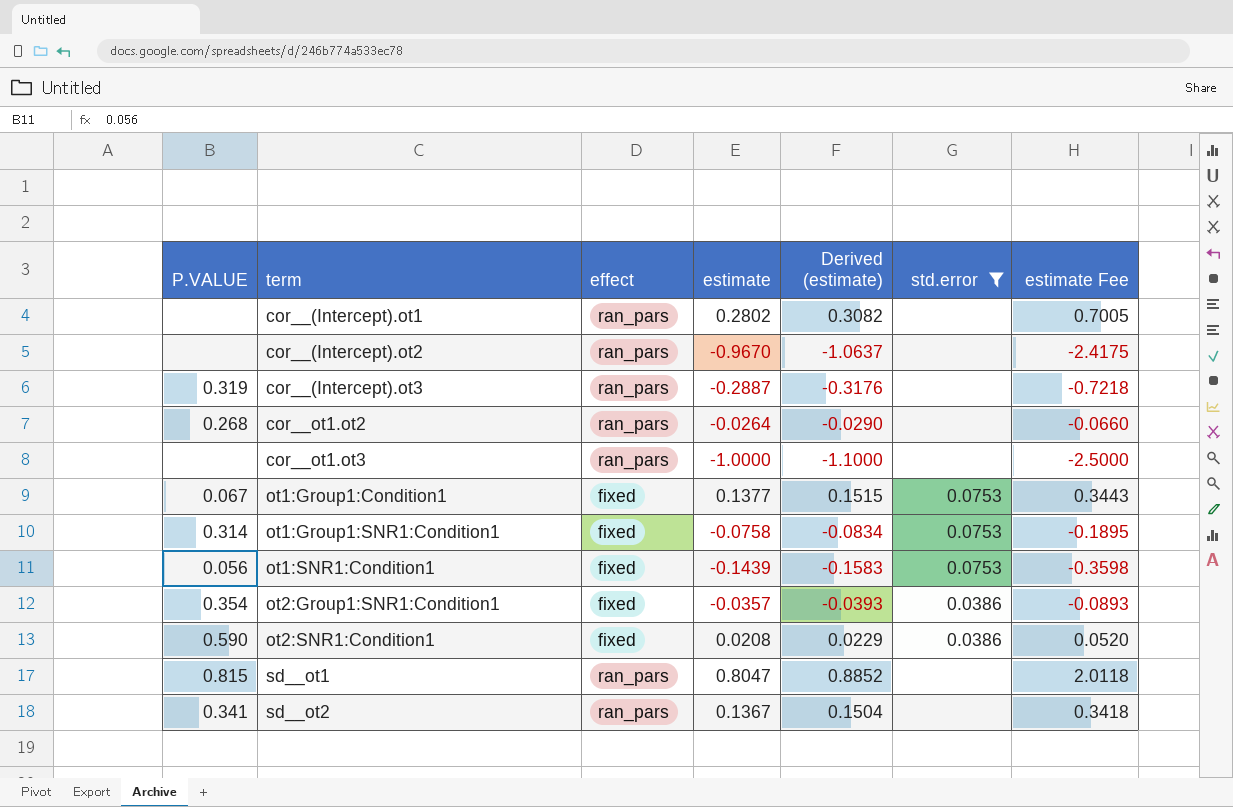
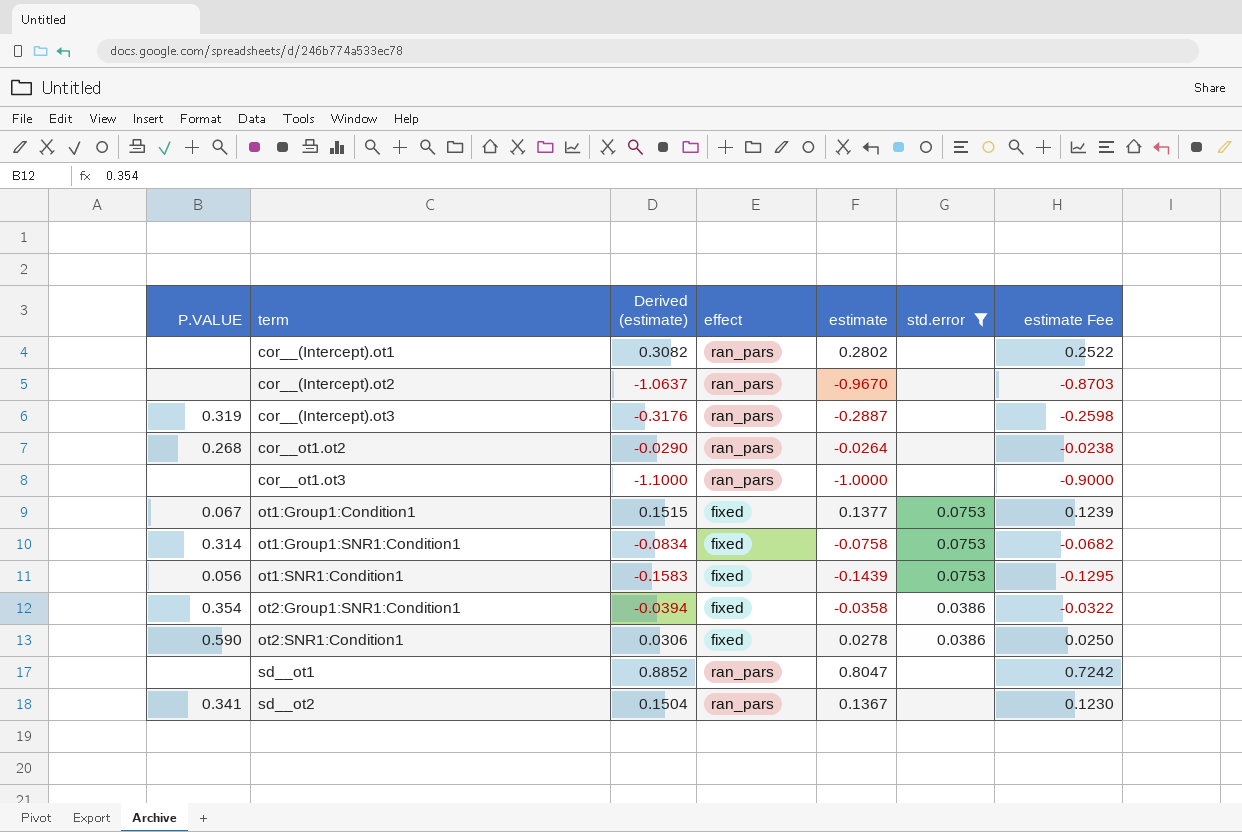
column Derived (estimate) | position: 5 -> 3
column estimate Fee | formula: [estimate] * 2.5 -> [estimate] * 0.9
ot2:Group1:SNR1:Condition1 | Derived (estimate): -0.0393 -> -0.0394
ot2:Group1:SNR1:Condition1 | estimate: -0.0357 -> -0.0358
ot2:SNR1:Condition1 | Derived (estimate): 0.0229 -> 0.0306
ot2:SNR1:Condition1 | estimate: 0.0208 -> 0.0278
sd__ot1 | P.VALUE: 0.815 -> none

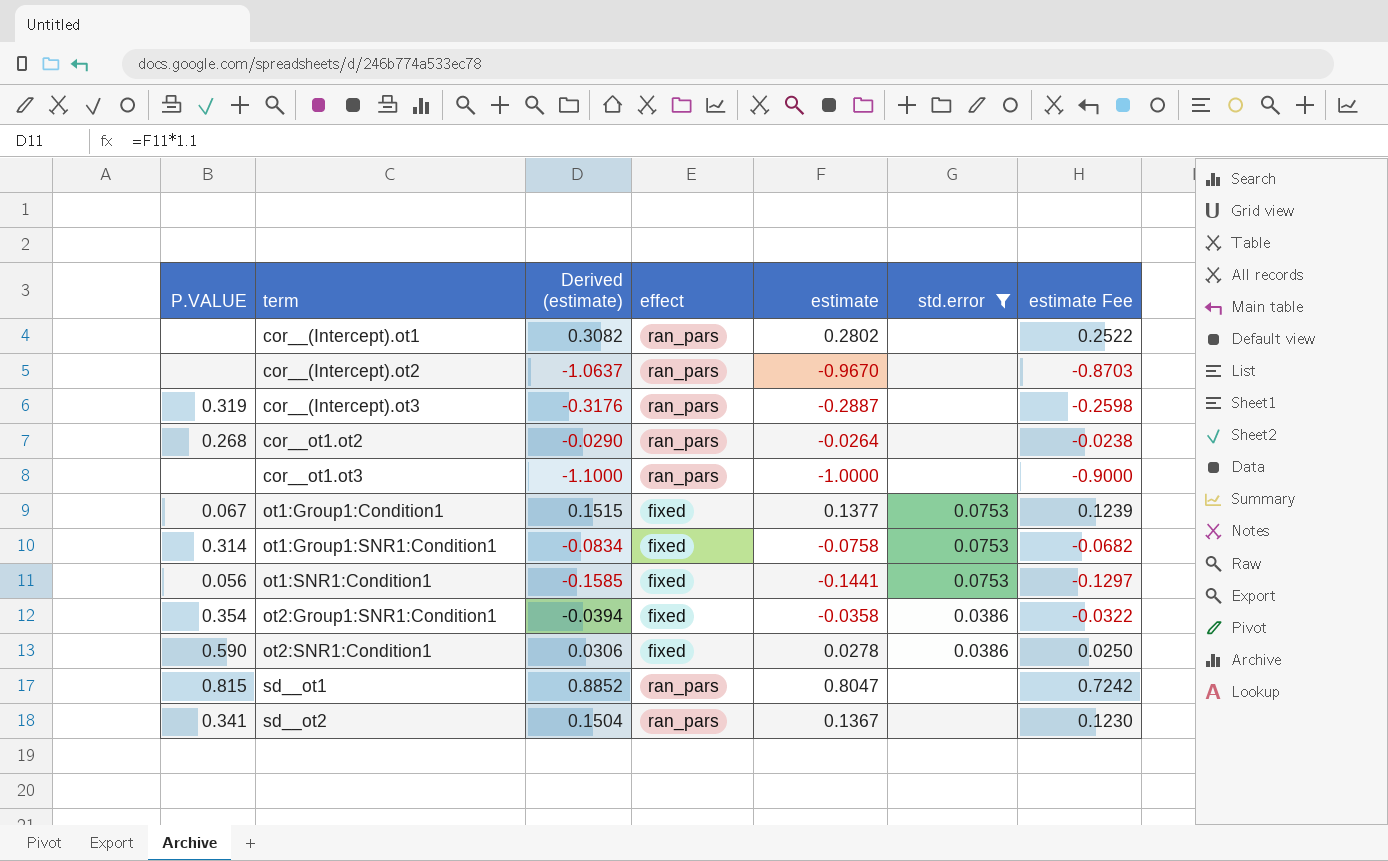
ot1:SNR1:Condition1 | Derived (estimate): -0.1583 -> -0.1585
ot1:SNR1:Condition1 | estimate: -0.1439 -> -0.1441
ot1:SNR1:Condition1 | estimate Fee: -0.1295 -> -0.1297
sd__ot1 | P.VALUE: none -> 0.815

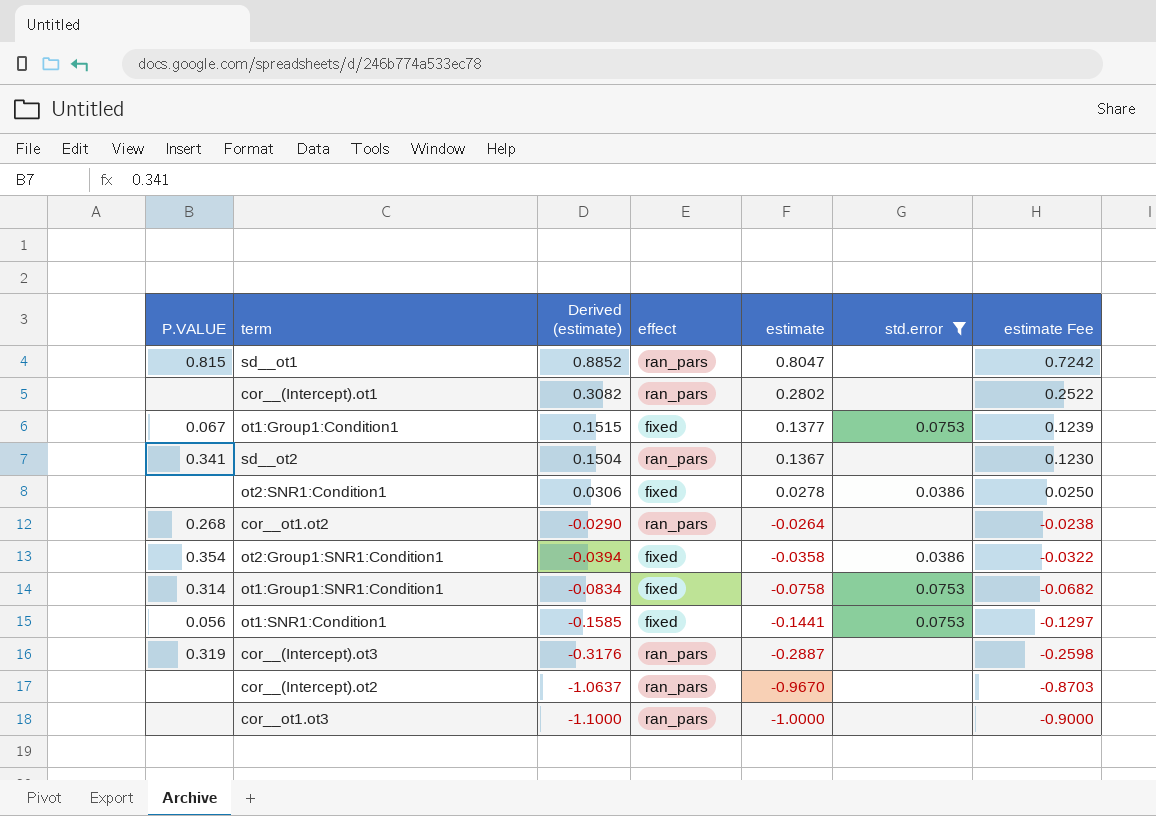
row order: term ascending -> Derived (estimate) descending
ot2:SNR1:Condition1 | P.VALUE: 0.590 -> none

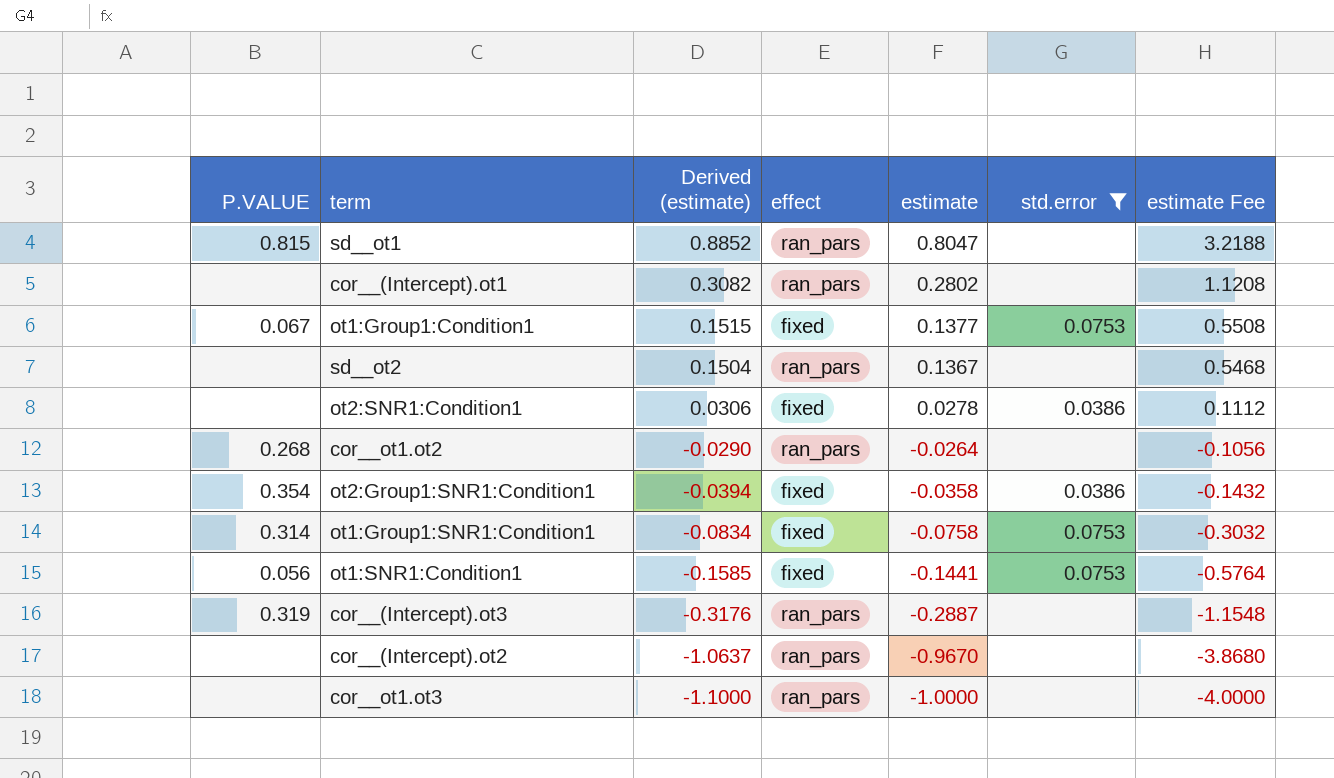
column estimate Fee | formula: [estimate] * 0.9 -> [estimate] * 4
sd__ot2 | P.VALUE: 0.341 -> none

